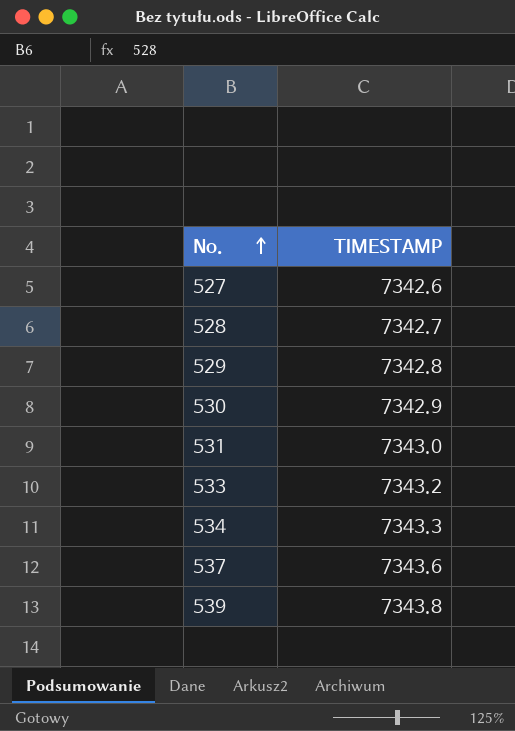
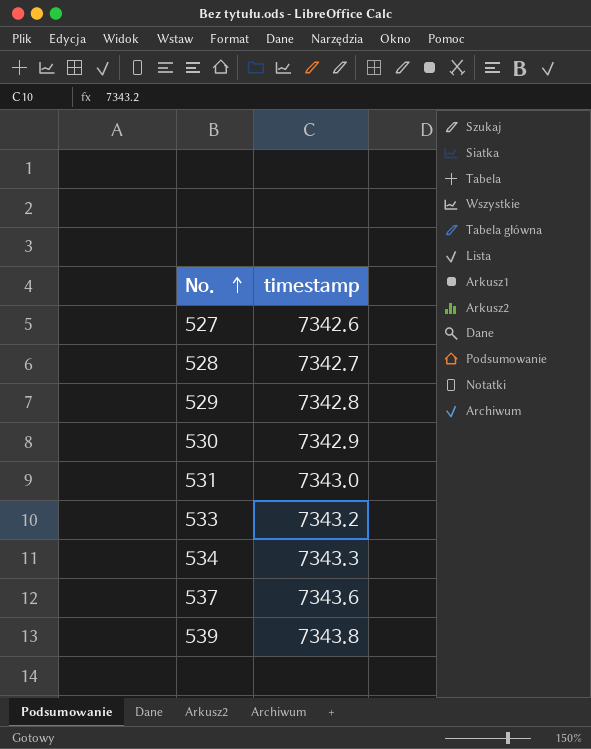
column name: TIMESTAMP -> timestamp

